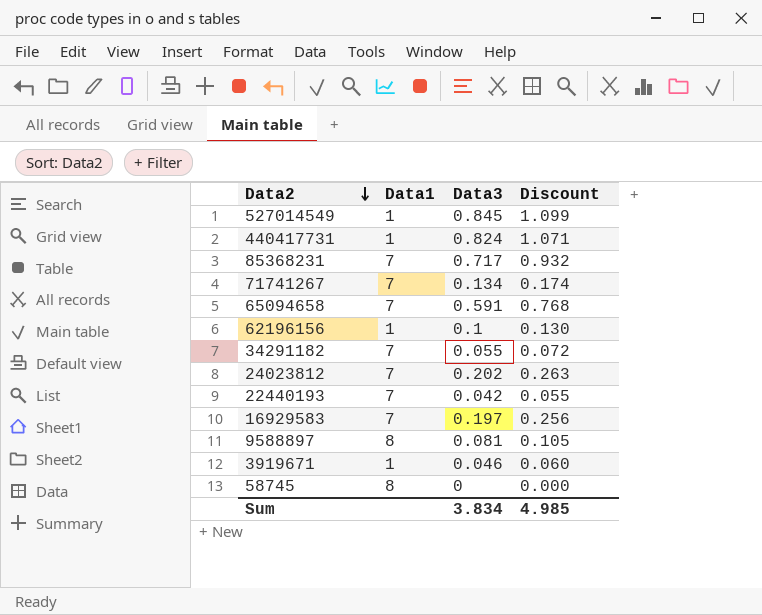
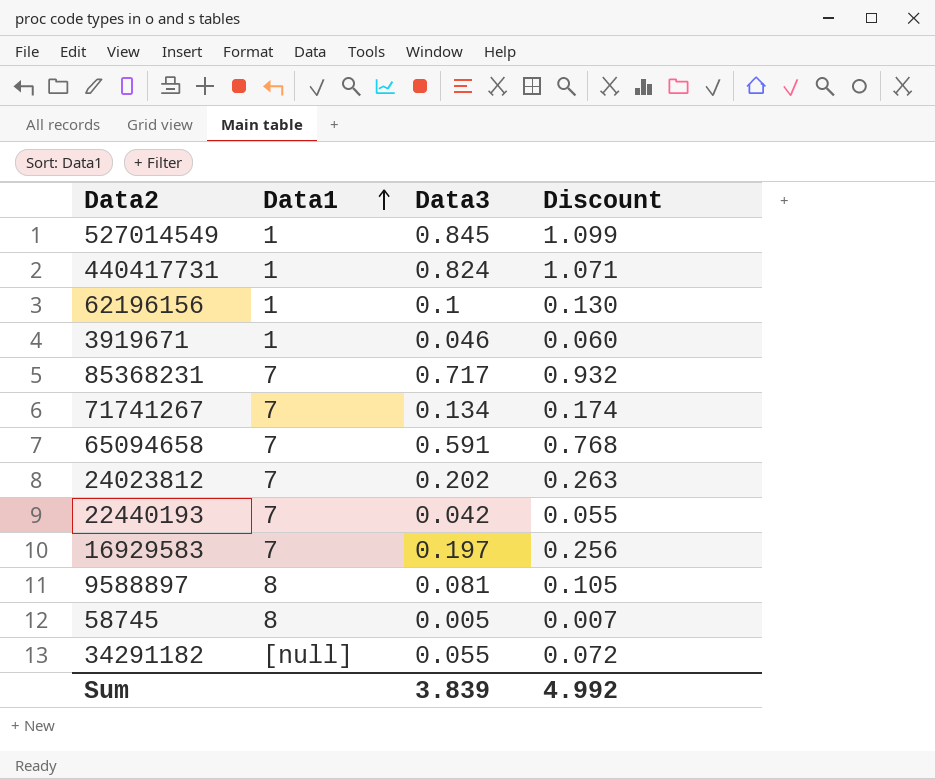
row order: Data2 descending -> Data1 ascending
58745 | Data3: 0 -> 0.005
58745 | Discount: 0.000 -> 0.007
34291182 | Data1: 7 -> [null]
Sum | Data3: 3.834 -> 3.839
Sum | Discount: 4.985 -> 4.992

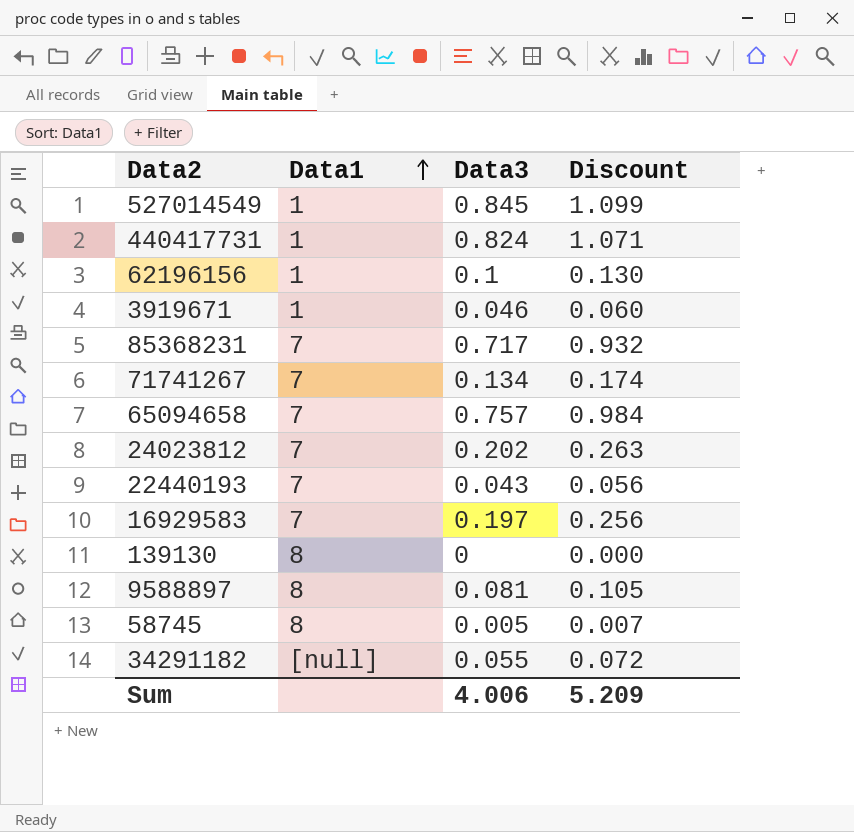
65094658 | Data3: 0.591 -> 0.757
65094658 | Discount: 0.768 -> 0.984
22440193 | Data3: 0.042 -> 0.043
22440193 | Discount: 0.055 -> 0.056
row 139130: none -> 8 | 0 | 0.000
Sum | Data3: 3.839 -> 4.006
Sum | Discount: 4.992 -> 5.209

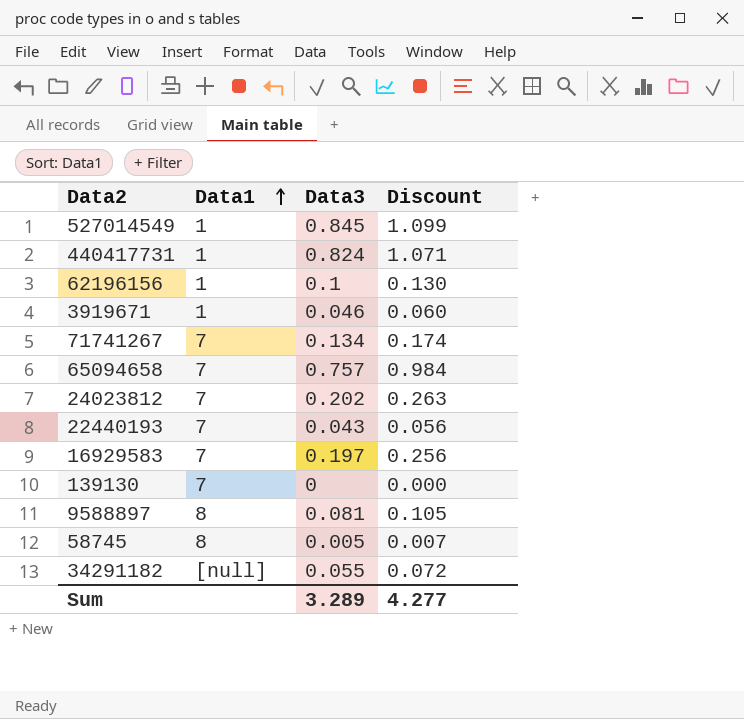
row 85368231: 7 | 0.717 | 0.932 -> none
139130 | Data1: 8 -> 7
Sum | Data3: 4.006 -> 3.289
Sum | Discount: 5.209 -> 4.277

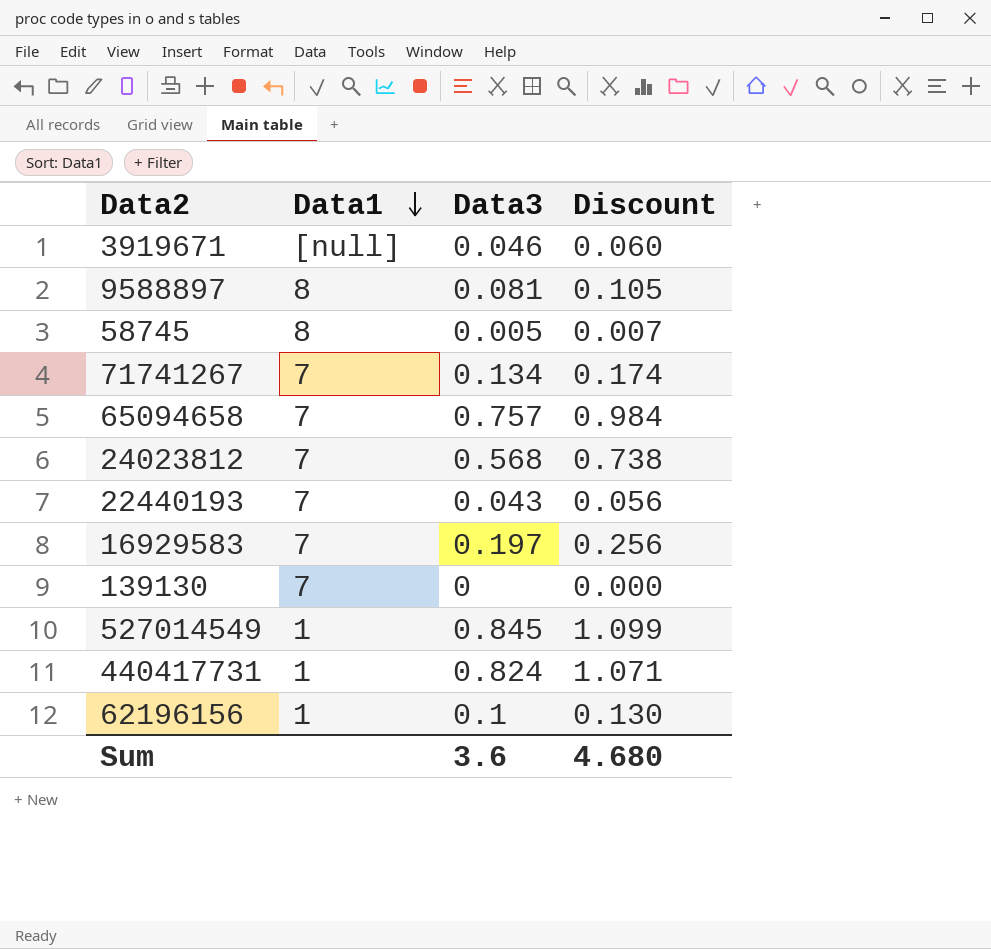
row order: Data1 ascending -> Data1 descending
row 34291182: [null] | 0.055 | 0.072 -> none
3919671 | Data1: 1 -> [null]
24023812 | Data3: 0.202 -> 0.568
24023812 | Discount: 0.263 -> 0.738
Sum | Data3: 3.289 -> 3.6
Sum | Discount: 4.277 -> 4.680

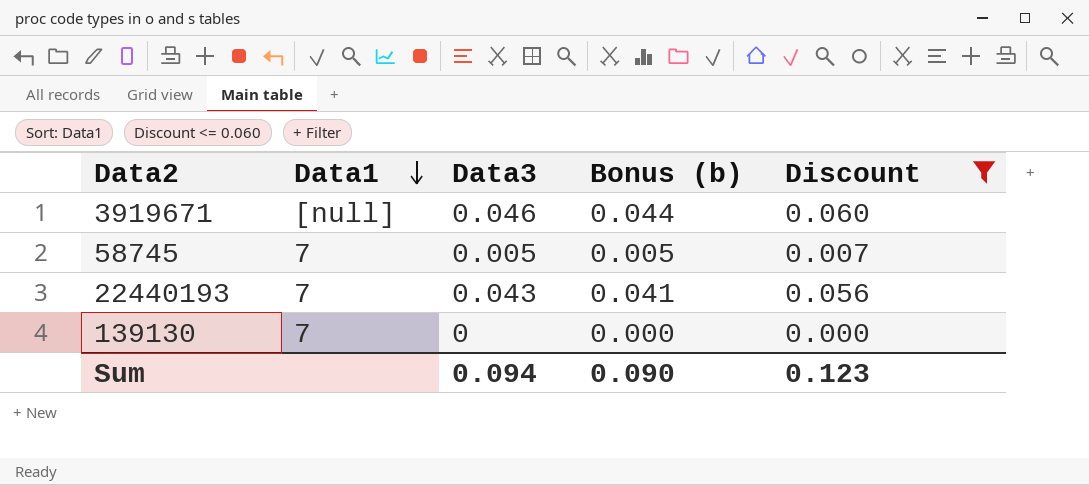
filter: none -> Discount <= 0.060
column Bonus (b) | formula: none -> [Data3] * 0.95
58745 | Data1: 8 -> 7
Sum | Data3: 3.6 -> 0.094
Sum | Discount: 4.680 -> 0.123

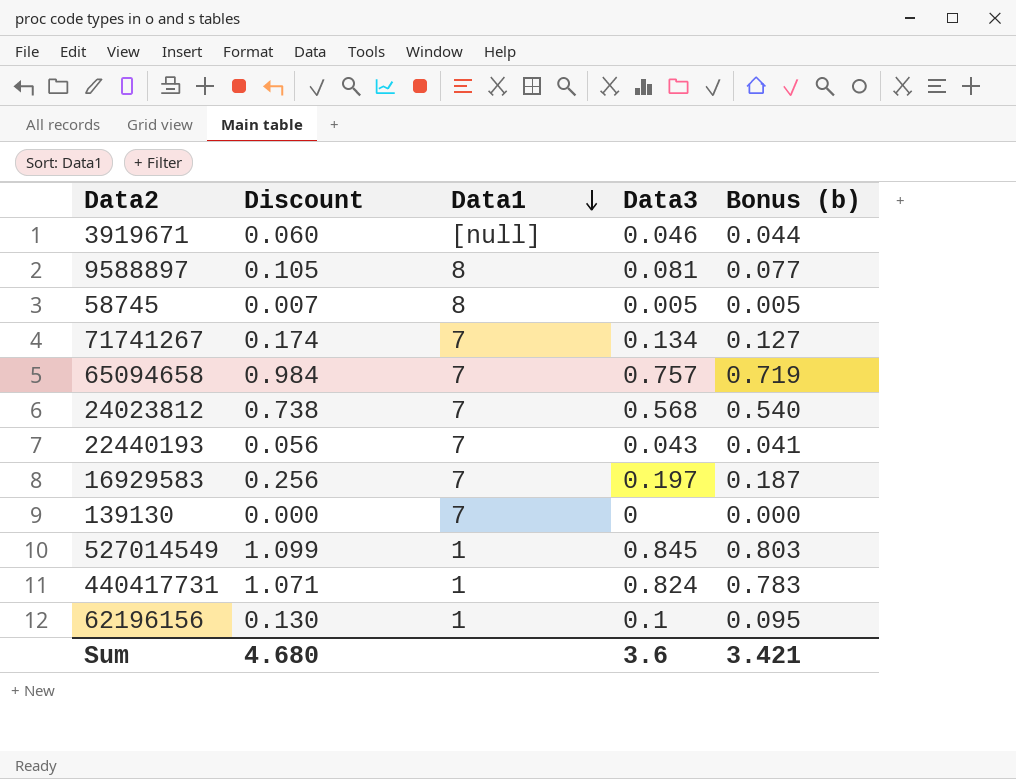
filter: Discount <= 0.060 -> none
column Discount | position: 5 -> 2
58745 | Data1: 7 -> 8
Sum | Discount: 0.123 -> 4.680
Sum | Data3: 0.094 -> 3.6
Sum | Bonus (b): 0.090 -> 3.421

